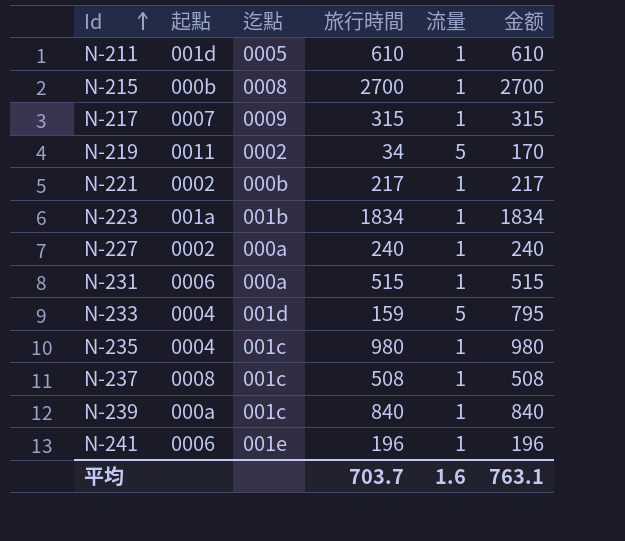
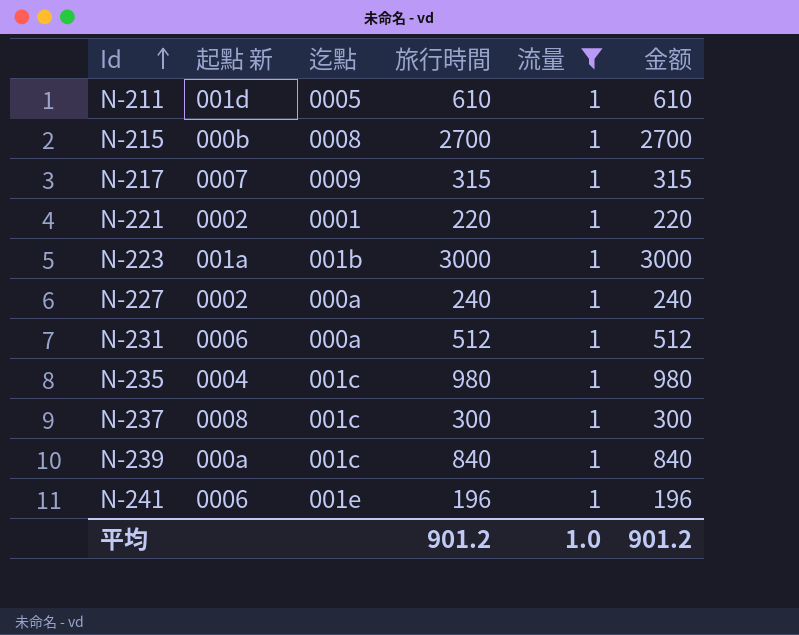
filter: none -> 流量 = 1
column name: 起點 -> 起點 新
N-221 | 迄點: 000b -> 0001
N-221 | 旅行時間: 217 -> 220
N-221 | 金额: 217 -> 220
N-223 | 旅行時間: 1834 -> 3000
N-223 | 金额: 1834 -> 3000
N-231 | 旅行時間: 515 -> 512
N-231 | 金额: 515 -> 512
N-237 | 旅行時間: 508 -> 300
N-237 | 金额: 508 -> 300
平均 | 旅行時間: 703.7 -> 901.2
平均 | 流量: 1.6 -> 1.0
平均 | 金额: 763.1 -> 901.2

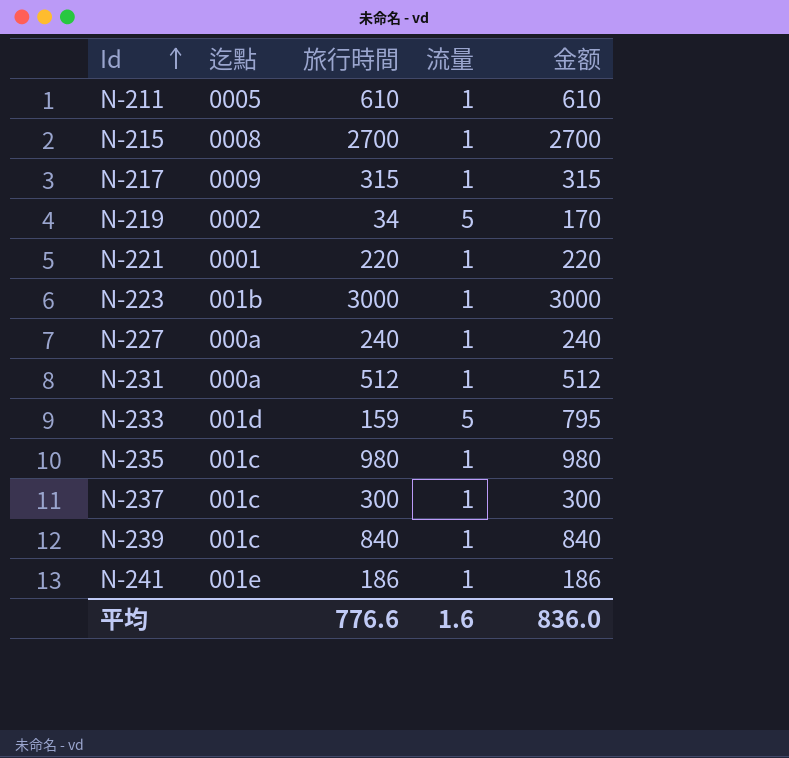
filter: 流量 = 1 -> none
column 起點 新 | position: 2 -> none
N-241 | 旅行時間: 196 -> 186
N-241 | 金额: 196 -> 186
平均 | 旅行時間: 901.2 -> 776.6
平均 | 流量: 1.0 -> 1.6
平均 | 金额: 901.2 -> 836.0

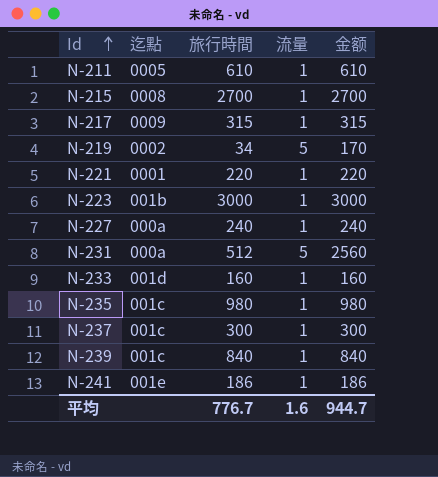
N-231 | 流量: 1 -> 5
N-231 | 金额: 512 -> 2560
N-233 | 旅行時間: 159 -> 160
N-233 | 流量: 5 -> 1
N-233 | 金额: 795 -> 160
平均 | 旅行時間: 776.6 -> 776.7
平均 | 金额: 836.0 -> 944.7

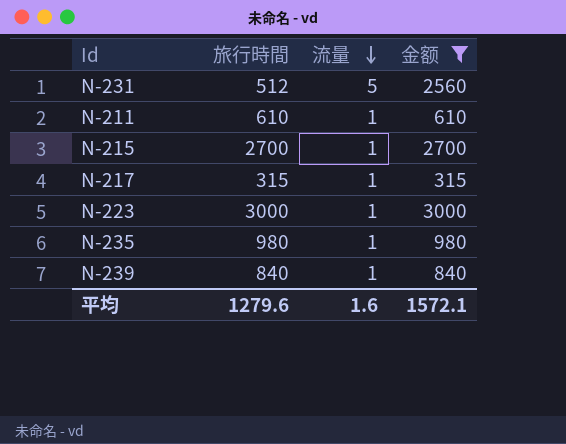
filter: none -> 金额 >= 315
row order: Id ascending -> 流量 descending
column 迄點 | position: 2 -> none
平均 | 旅行時間: 776.7 -> 1279.6
平均 | 金额: 944.7 -> 1572.1

